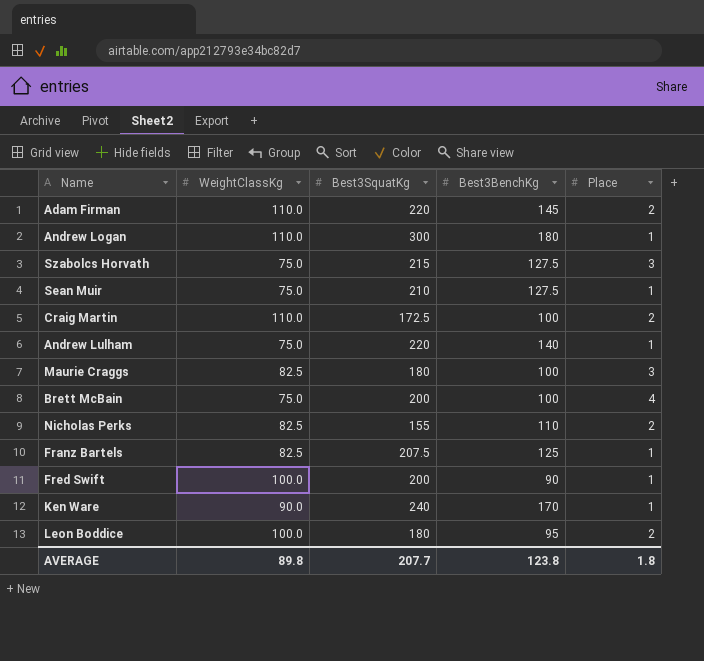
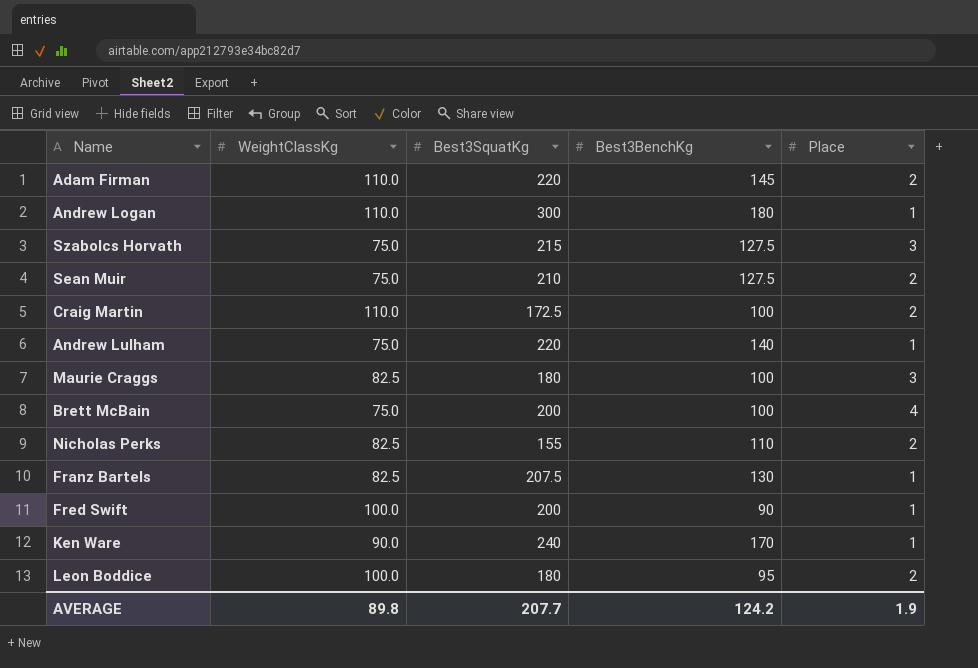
Sean Muir | Place: 1 -> 2
Franz Bartels | Best3BenchKg: 125 -> 130
AVERAGE | Best3BenchKg: 123.8 -> 124.2
AVERAGE | Place: 1.8 -> 1.9

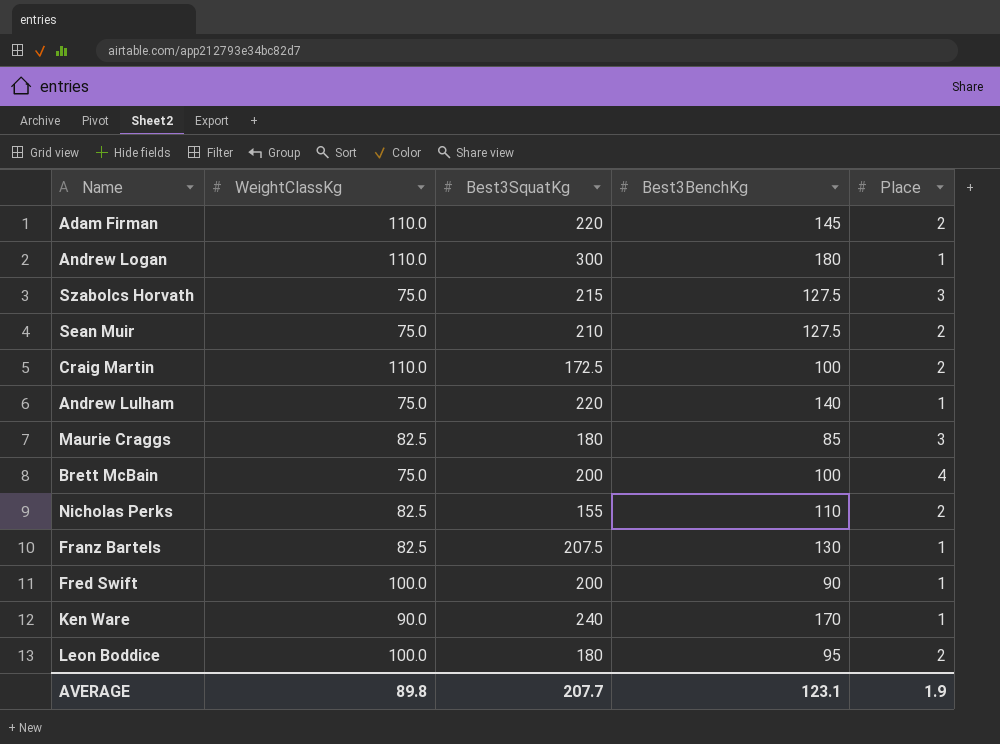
Maurie Craggs | Best3BenchKg: 100 -> 85
AVERAGE | Best3BenchKg: 124.2 -> 123.1

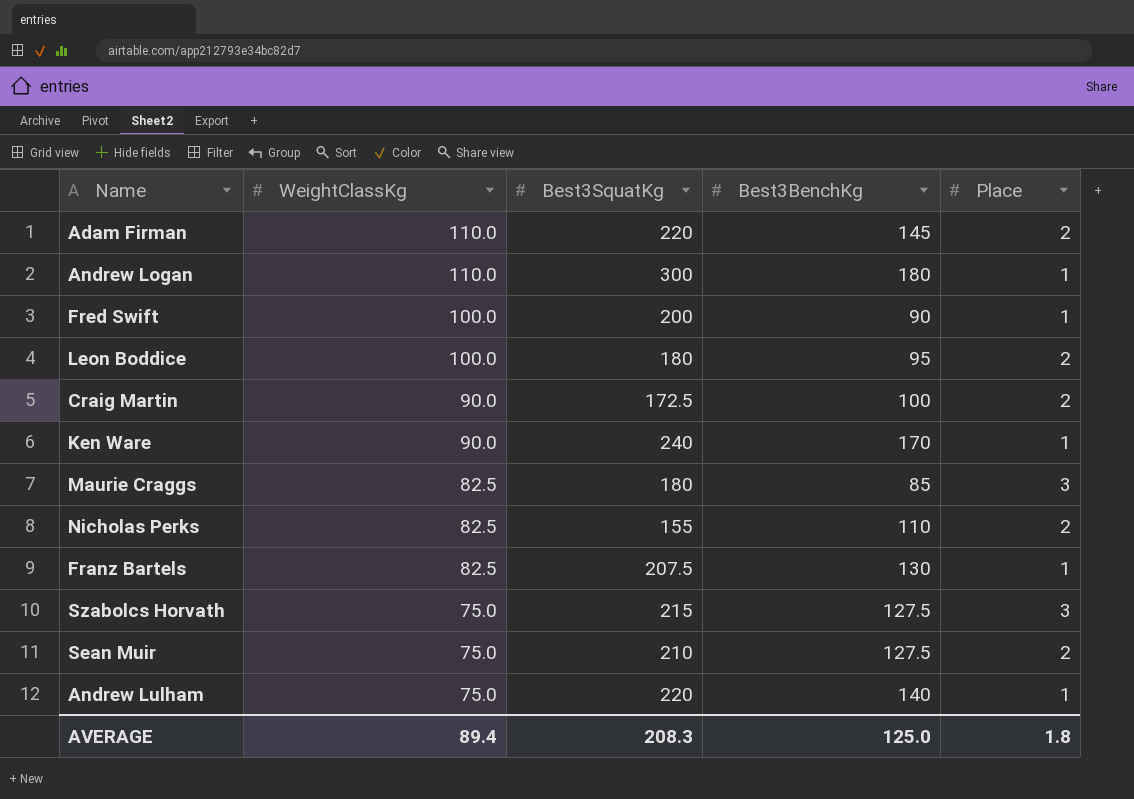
row order: none -> WeightClassKg descending
row Brett McBain: 75.0 | 200 | 100 | 4 -> none
Craig Martin | WeightClassKg: 110.0 -> 90.0
AVERAGE | WeightClassKg: 89.8 -> 89.4
AVERAGE | Best3SquatKg: 207.7 -> 208.3
AVERAGE | Best3BenchKg: 123.1 -> 125.0
AVERAGE | Place: 1.9 -> 1.8

